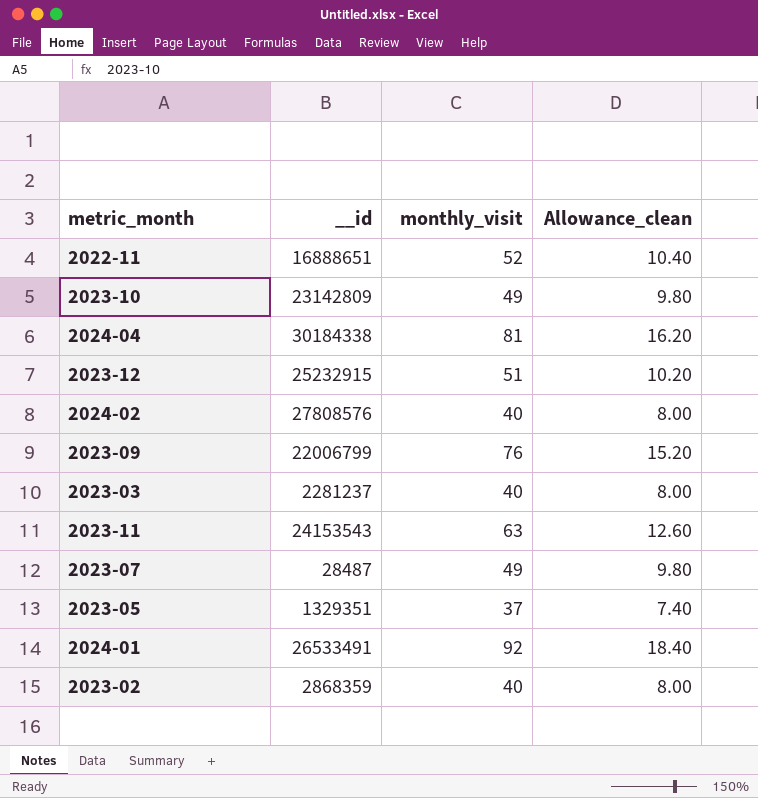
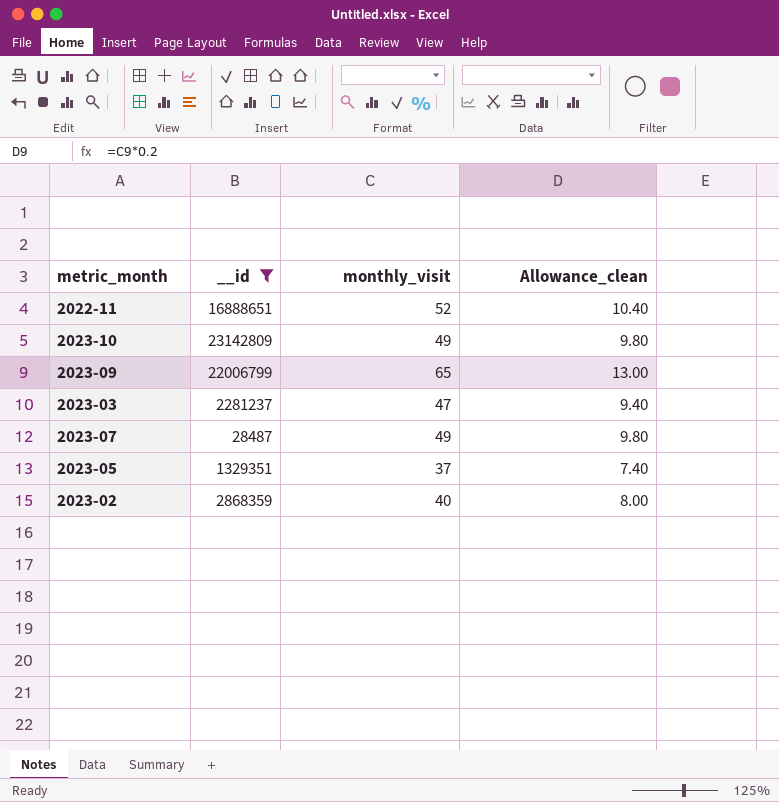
filter: none -> __id <= 23142809
2023-09 | monthly_visit: 76 -> 65
2023-09 | Allowance_clean: 15.20 -> 13.00
2023-03 | monthly_visit: 40 -> 47
2023-03 | Allowance_clean: 8.00 -> 9.40

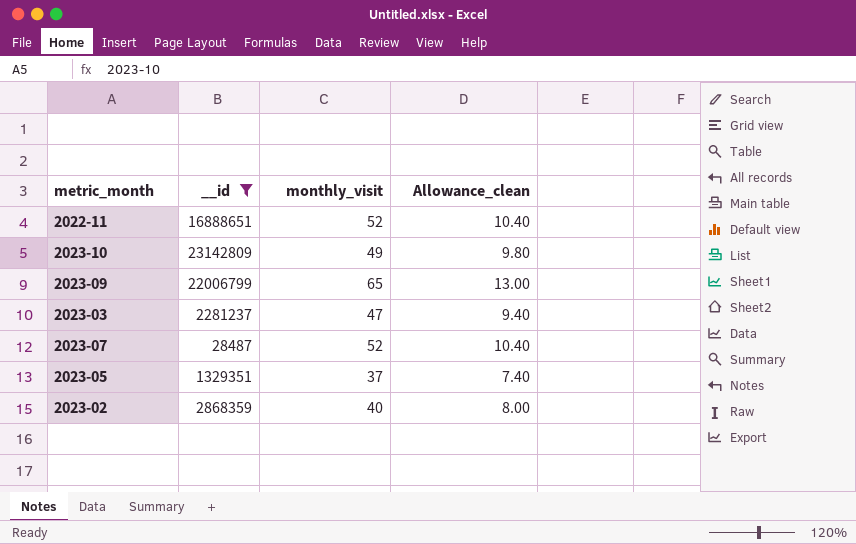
2023-07 | monthly_visit: 49 -> 52
2023-07 | Allowance_clean: 9.80 -> 10.40

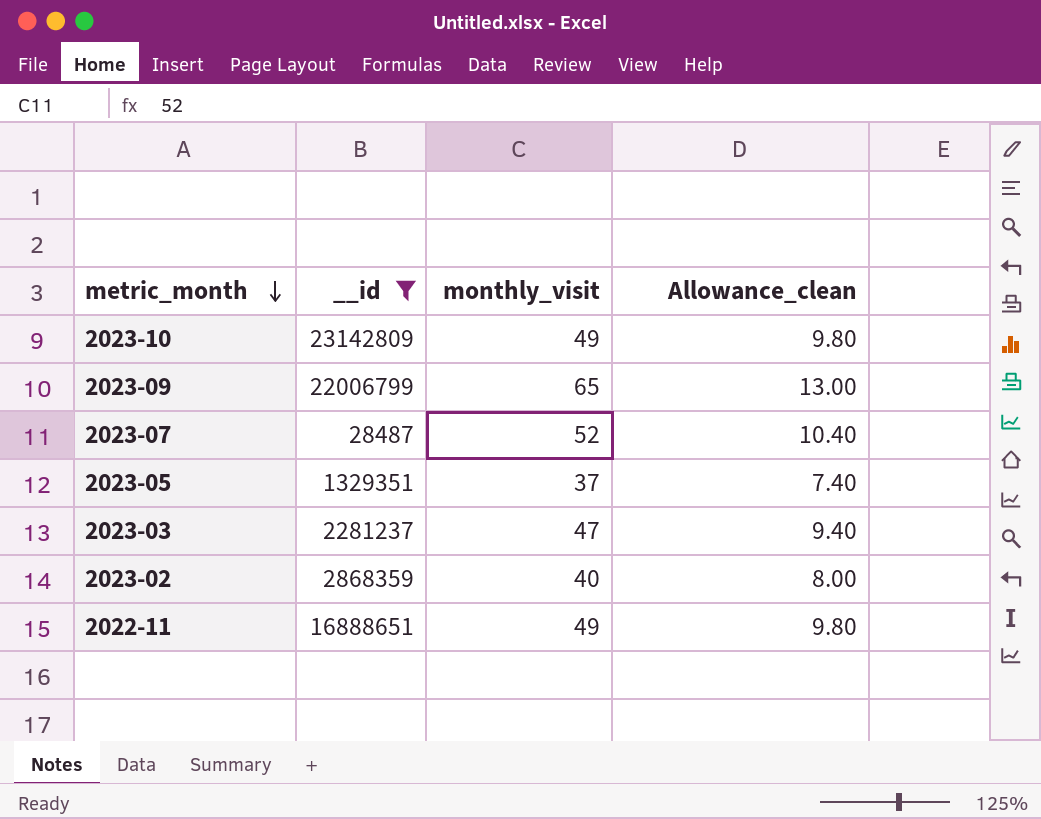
row order: none -> metric_month descending
2022-11 | monthly_visit: 52 -> 49
2022-11 | Allowance_clean: 10.40 -> 9.80

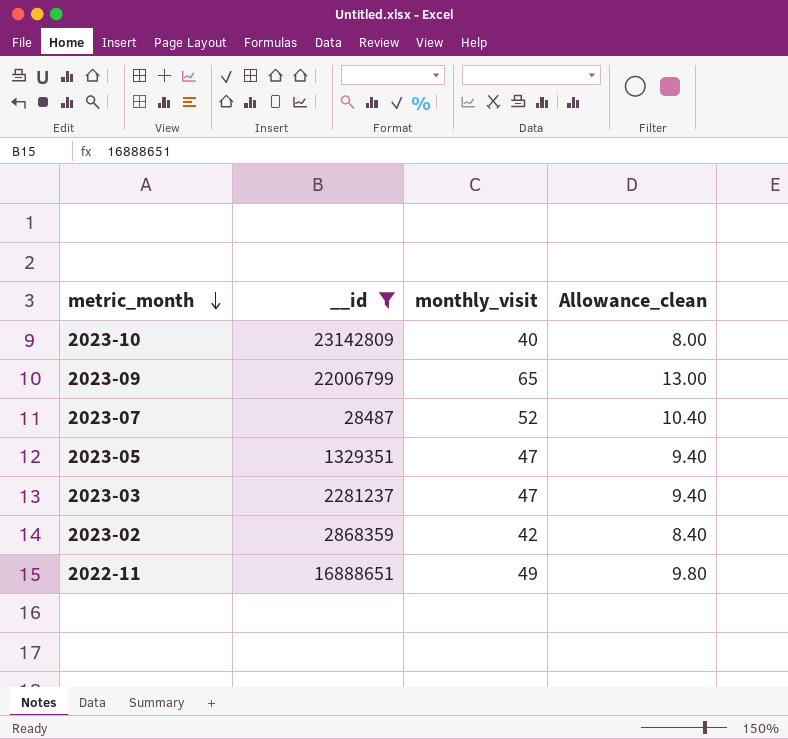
2023-10 | monthly_visit: 49 -> 40
2023-10 | Allowance_clean: 9.80 -> 8.00
2023-05 | monthly_visit: 37 -> 47
2023-05 | Allowance_clean: 7.40 -> 9.40
2023-02 | monthly_visit: 40 -> 42
2023-02 | Allowance_clean: 8.00 -> 8.40

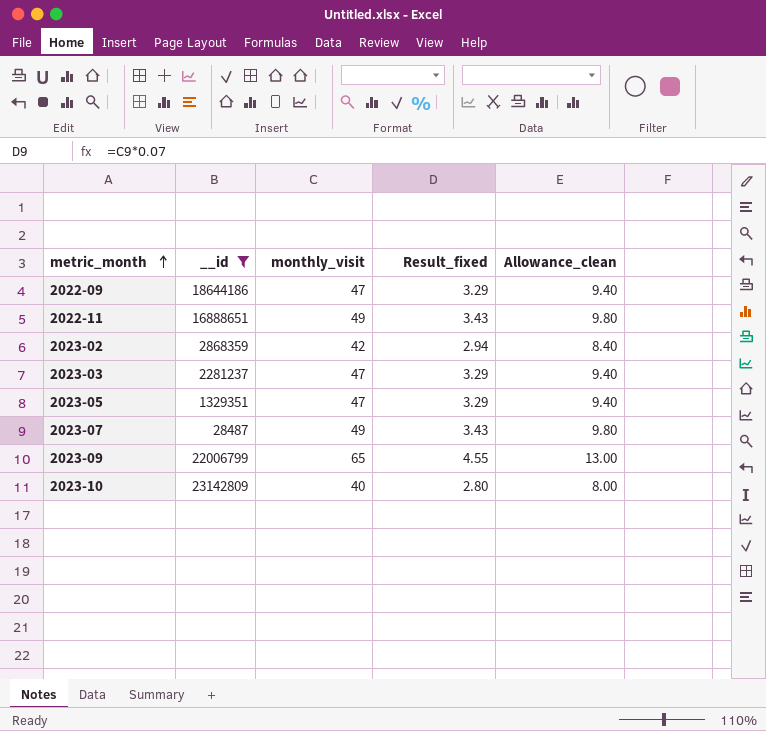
row order: metric_month descending -> metric_month ascending
column Result_fixed | formula: none -> [monthly_visit] * 0.07
row 2022-09: none -> 18644186 | 47 | 3.29 | 9.40
2023-07 | monthly_visit: 52 -> 49
2023-07 | Allowance_clean: 10.40 -> 9.80

